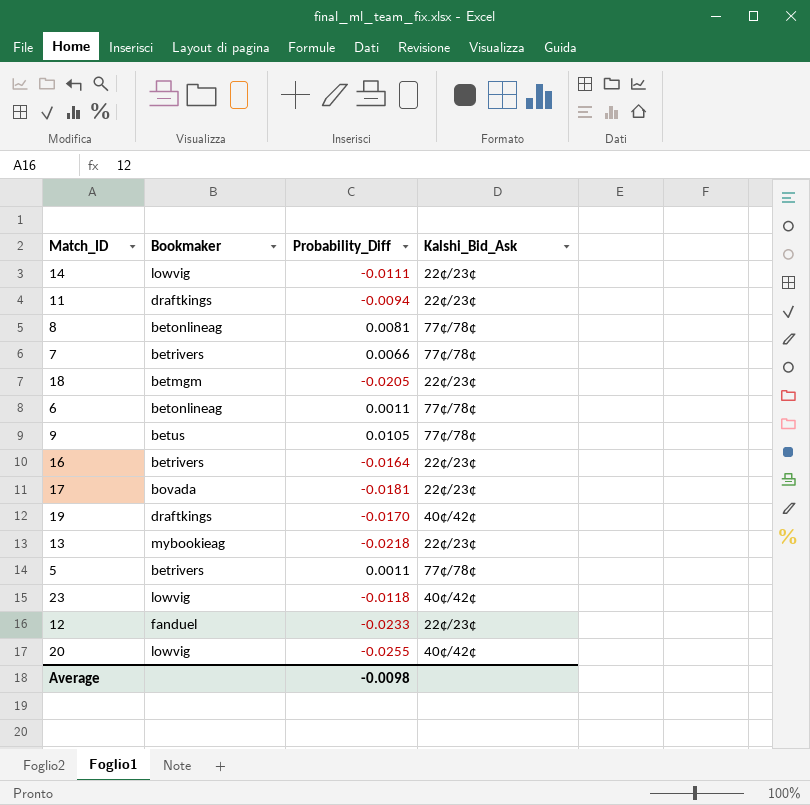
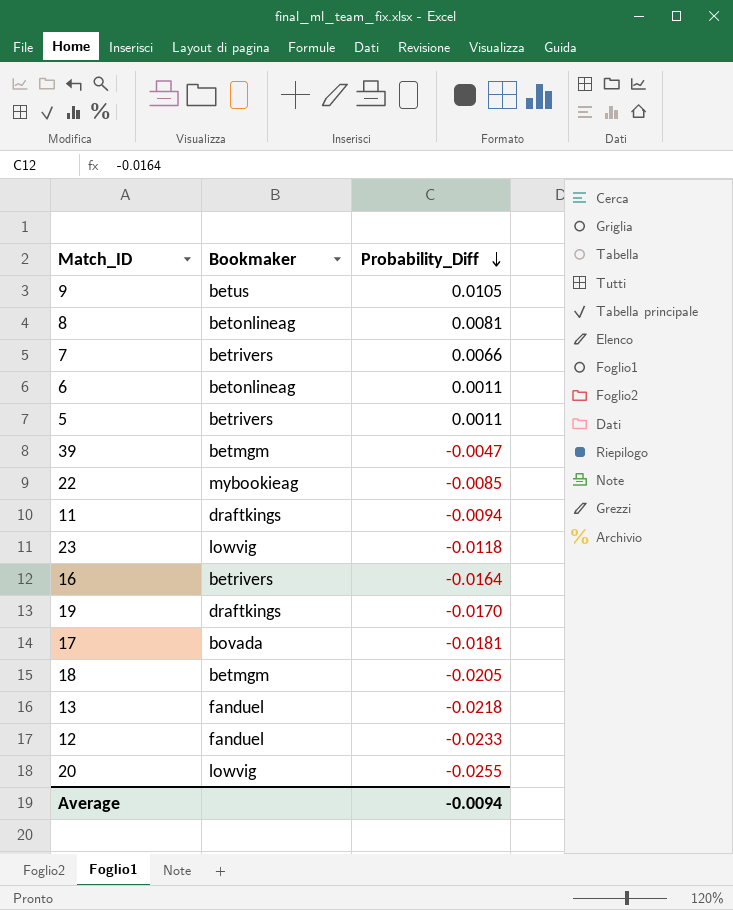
row order: none -> Probability_Diff descending
column Kalshi_Bid_Ask | position: 4 -> none
row 14: lowvig | -0.0111 | 22¢/23¢ -> none
row 39: none -> betmgm | -0.0047
row 22: none -> mybookieag | -0.0085
13 | Bookmaker: mybookieag -> fanduel
Average | Probability_Diff: -0.0098 -> -0.0094

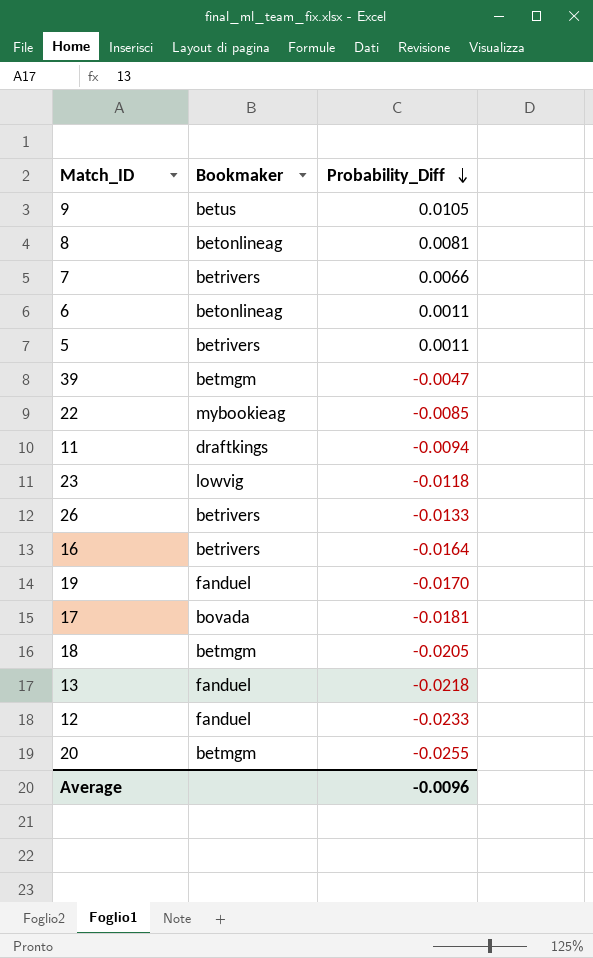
row 26: none -> betrivers | -0.0133
19 | Bookmaker: draftkings -> fanduel
20 | Bookmaker: lowvig -> betmgm
Average | Probability_Diff: -0.0094 -> -0.0096

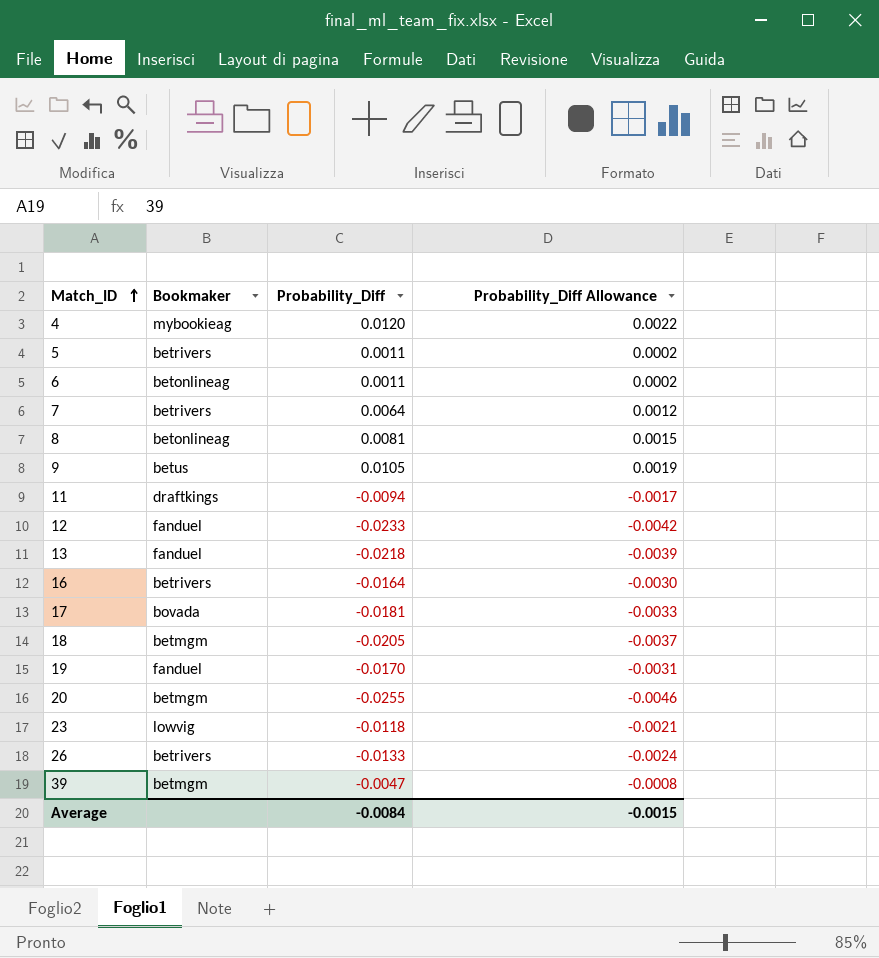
row order: Probability_Diff descending -> Match_ID ascending
column Probability_Diff Allowance | formula: none -> [Probability_Diff] * 0.18
row 22: mybookieag | -0.0085 -> none
row 4: none -> mybookieag | 0.0120 | 0.0022
7 | Probability_Diff: 0.0066 -> 0.0064
Average | Probability_Diff: -0.0096 -> -0.0084

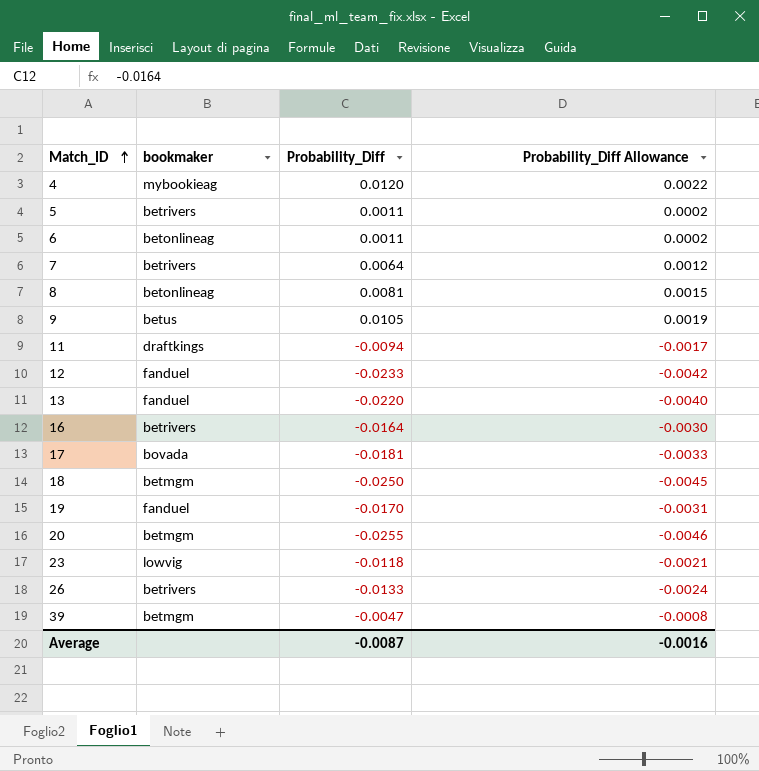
column name: Bookmaker -> bookmaker
13 | Probability_Diff: -0.0218 -> -0.0220
13 | Probability_Diff Allowance: -0.0039 -> -0.0040
18 | Probability_Diff: -0.0205 -> -0.0250
18 | Probability_Diff Allowance: -0.0037 -> -0.0045
Average | Probability_Diff: -0.0084 -> -0.0087
Average | Probability_Diff Allowance: -0.0015 -> -0.0016

